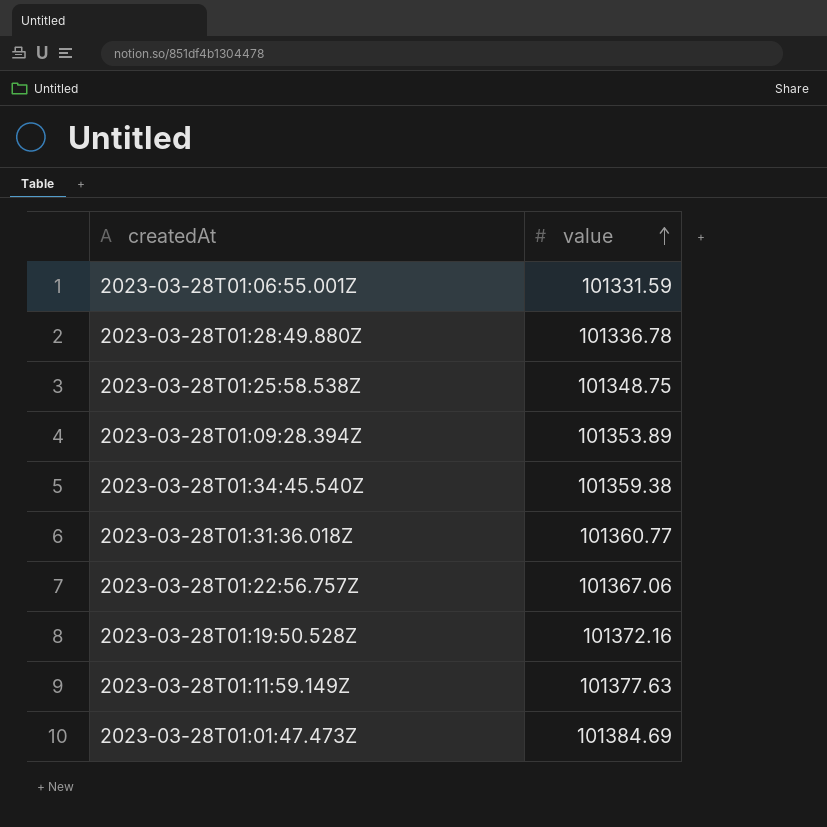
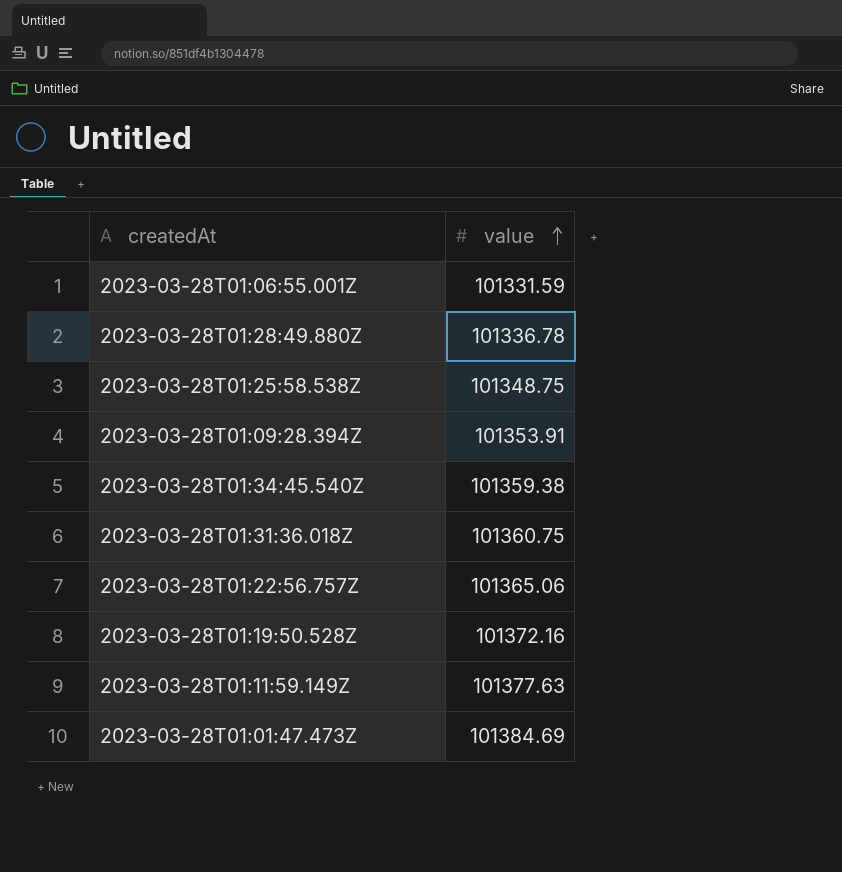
2023-03-28T01:09:28.394Z | value: 101353.89 -> 101353.91
2023-03-28T01:31:36.018Z | value: 101360.77 -> 101360.75
2023-03-28T01:22:56.757Z | value: 101367.06 -> 101365.06

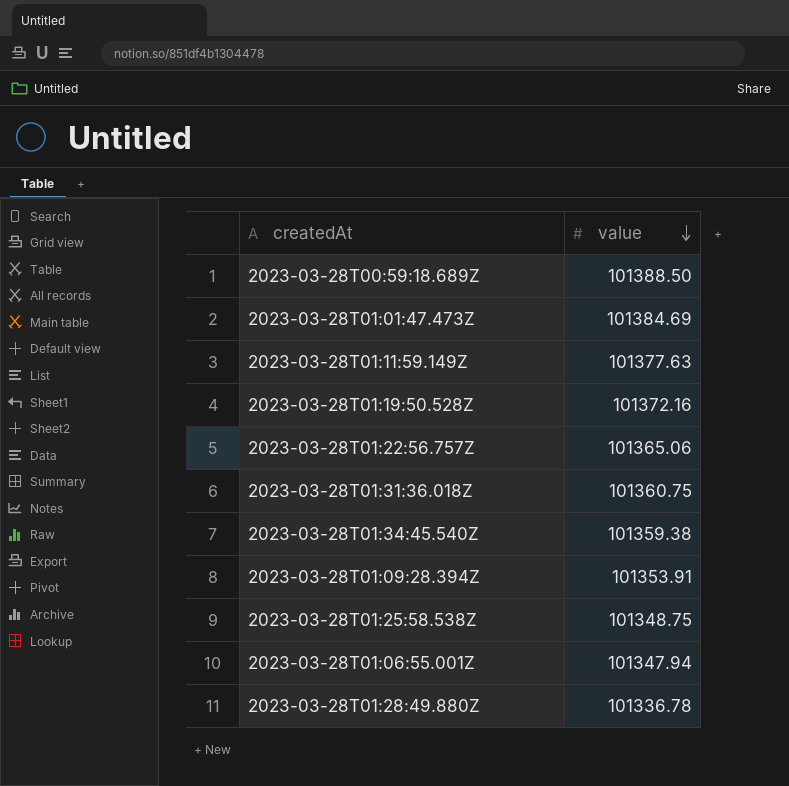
row order: value ascending -> value descending
row 2023-03-28T00:59:18.689Z: none -> 101388.50
2023-03-28T01:06:55.001Z | value: 101331.59 -> 101347.94

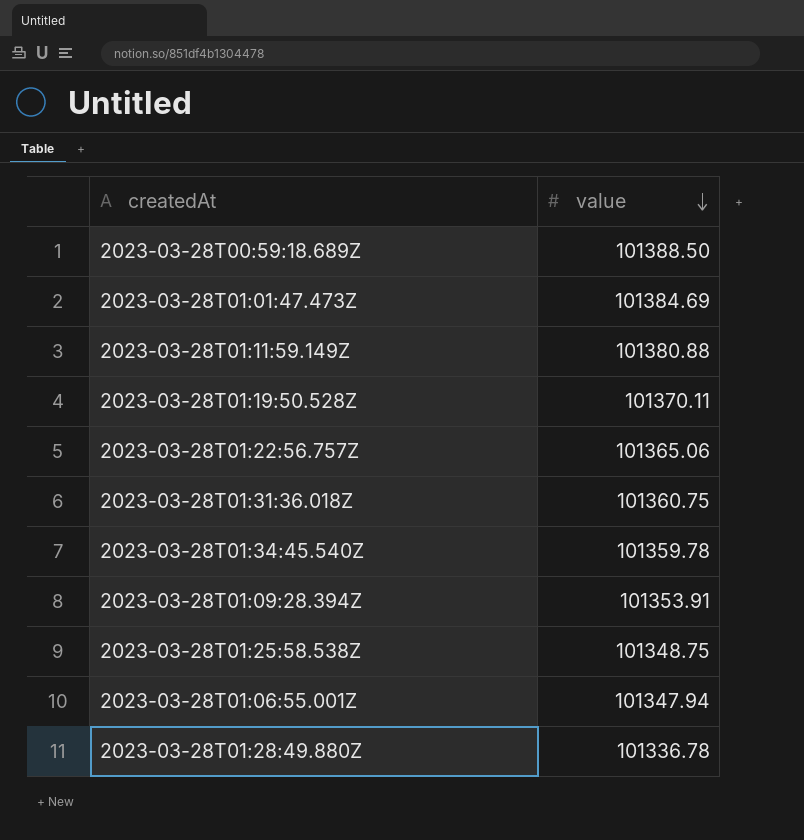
2023-03-28T01:11:59.149Z | value: 101377.63 -> 101380.88
2023-03-28T01:19:50.528Z | value: 101372.16 -> 101370.11
2023-03-28T01:34:45.540Z | value: 101359.38 -> 101359.78

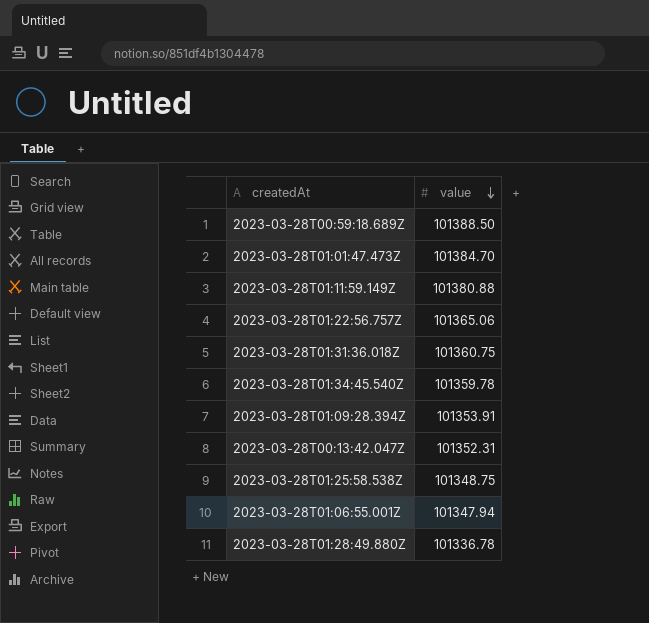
row 2023-03-28T01:19:50.528Z: 101370.11 -> none
2023-03-28T01:01:47.473Z | value: 101384.69 -> 101384.70
row 2023-03-28T00:13:42.047Z: none -> 101352.31

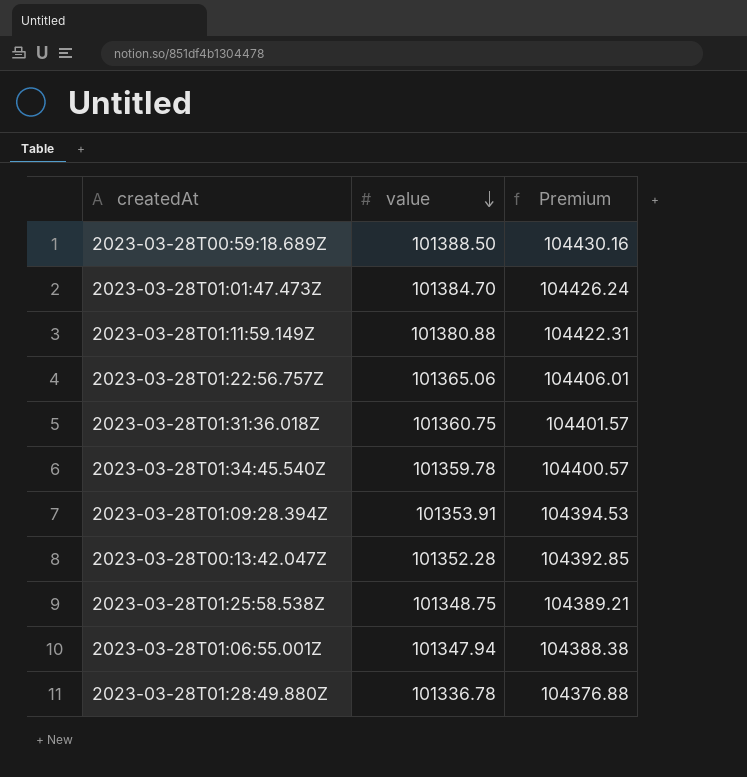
column Premium | formula: none -> [value] * 1.03
2023-03-28T00:13:42.047Z | value: 101352.31 -> 101352.28

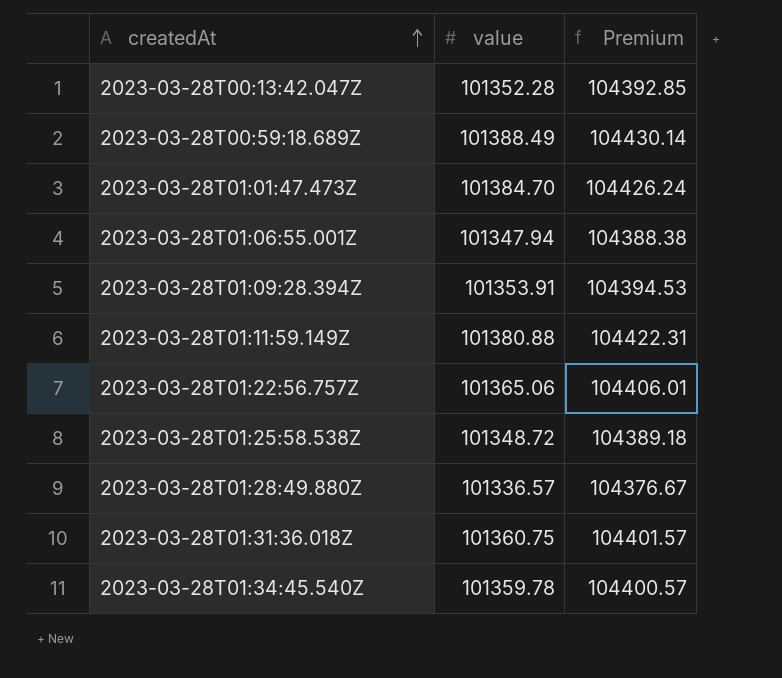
row order: value descending -> createdAt ascending
2023-03-28T00:59:18.689Z | value: 101388.50 -> 101388.49
2023-03-28T00:59:18.689Z | Premium: 104430.16 -> 104430.14
2023-03-28T01:25:58.538Z | value: 101348.75 -> 101348.72
2023-03-28T01:25:58.538Z | Premium: 104389.21 -> 104389.18
2023-03-28T01:28:49.880Z | value: 101336.78 -> 101336.57
2023-03-28T01:28:49.880Z | Premium: 104376.88 -> 104376.67

